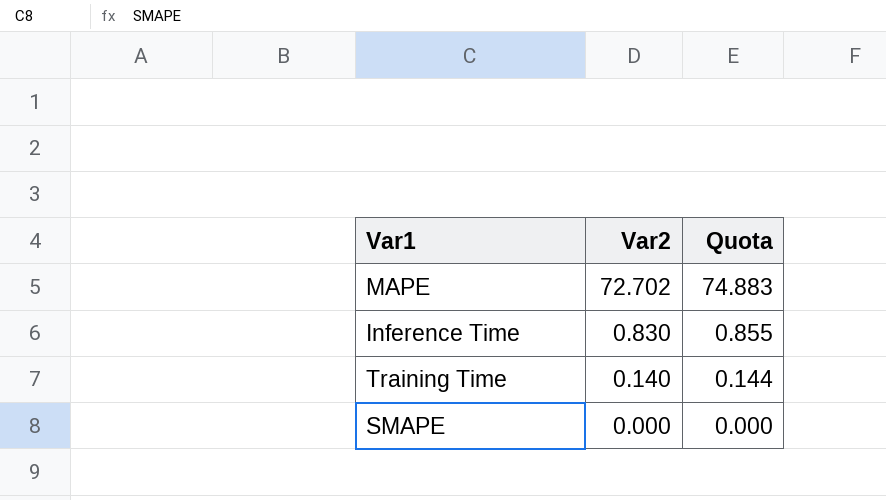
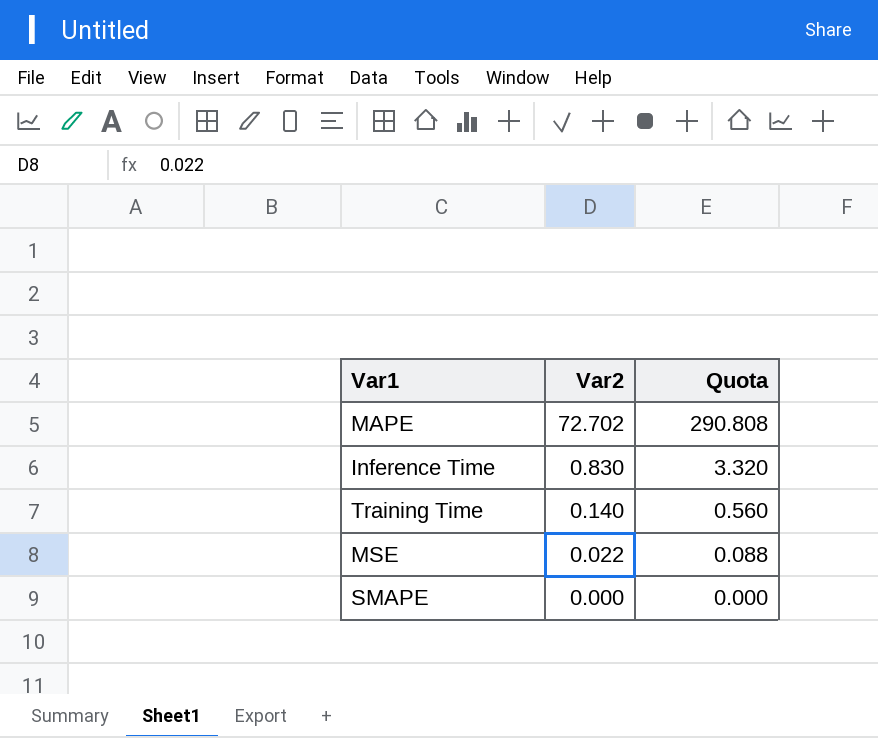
column Quota | formula: [Var2] * 1.03 -> [Var2] * 4
row MSE: none -> 0.022 | 0.088

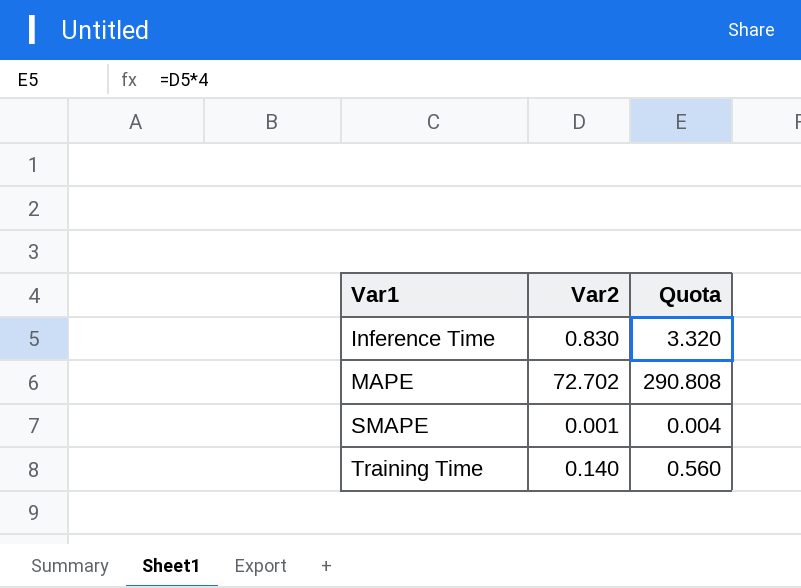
row order: Var2 descending -> Var1 ascending
row MSE: 0.022 | 0.088 -> none
SMAPE | Var2: 0.000 -> 0.001
SMAPE | Quota: 0.000 -> 0.004

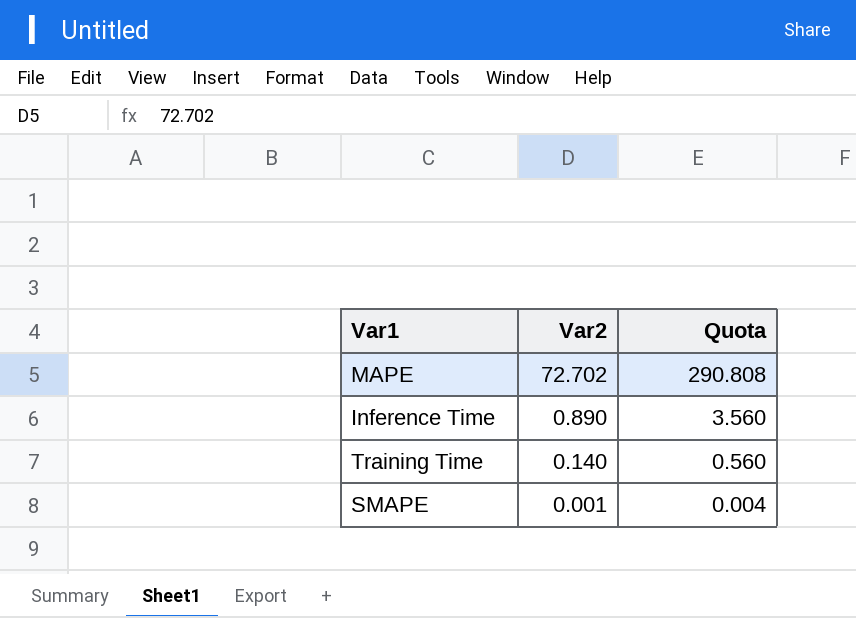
row order: Var1 ascending -> Var2 descending
Inference Time | Var2: 0.830 -> 0.890
Inference Time | Quota: 3.320 -> 3.560

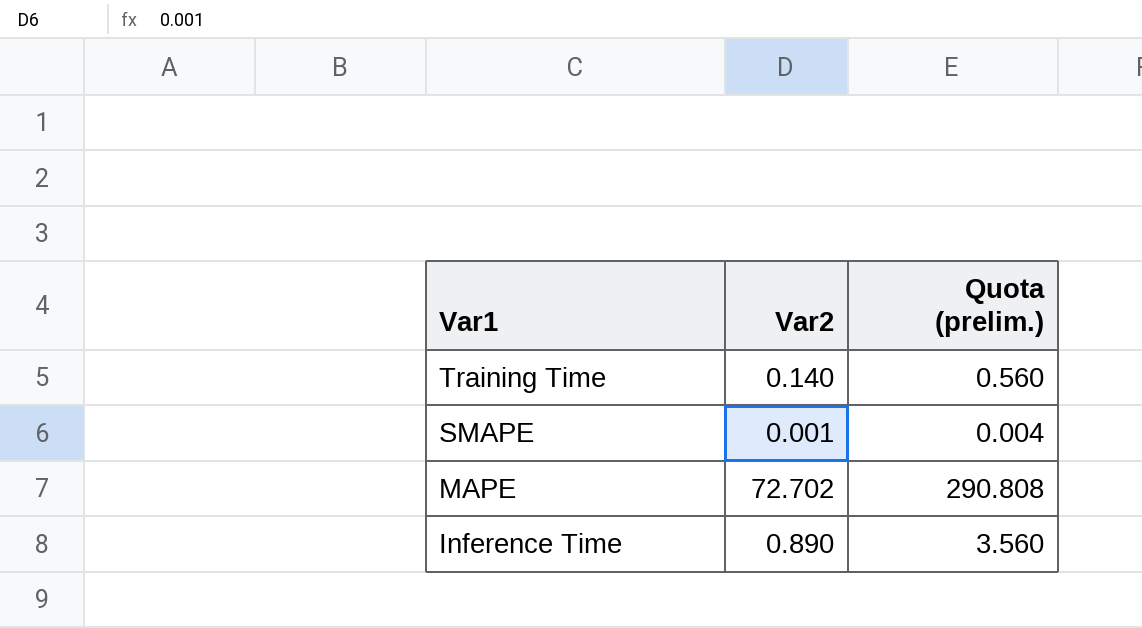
row order: Var2 descending -> Var1 descending
column name: Quota -> Quota (prelim.)

